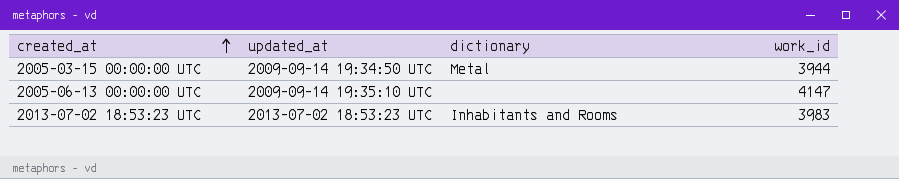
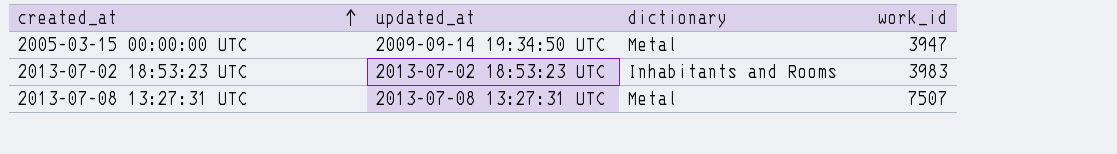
row 2005-06-13 00:00:00 UTC: 2009-09-14 19:35:10 UTC | none | 4147 -> none
2005-03-15 00:00:00 UTC | work_id: 3944 -> 3947
row 2013-07-08 13:27:31 UTC: none -> 2013-07-08 13:27:31 UTC | Metal | 7507

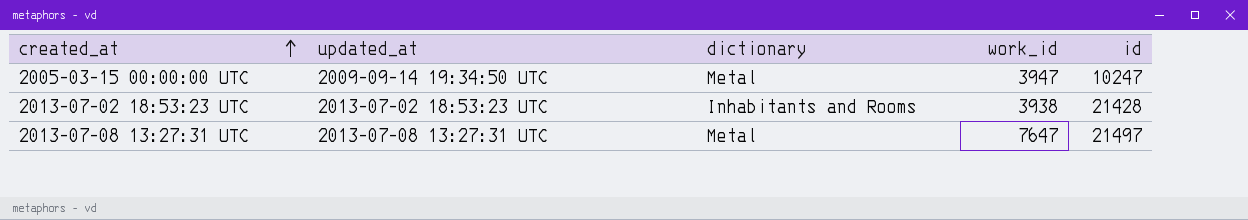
column id | position: none -> 5
2013-07-02 18:53:23 UTC | work_id: 3983 -> 3938
2013-07-08 13:27:31 UTC | work_id: 7507 -> 7647

